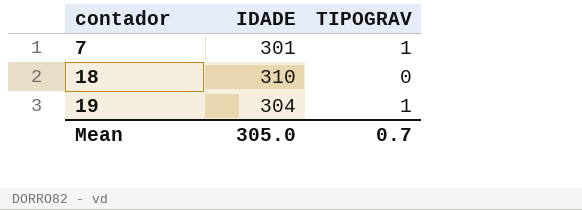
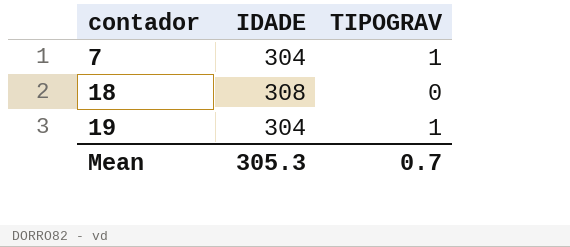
7 | IDADE: 301 -> 304
18 | IDADE: 310 -> 308
Mean | IDADE: 305.0 -> 305.3

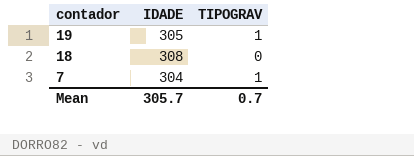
row order: contador ascending -> contador descending
19 | IDADE: 304 -> 305
Mean | IDADE: 305.3 -> 305.7

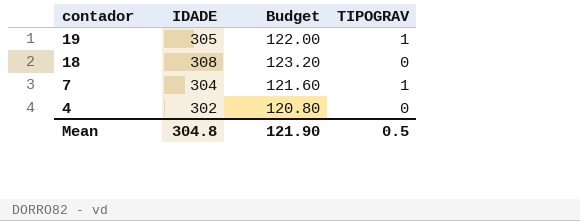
column Budget | formula: none -> [IDADE] * 0.4
row 4: none -> 302 | 120.80 | 0
Mean | IDADE: 305.7 -> 304.8
Mean | TIPOGRAV: 0.7 -> 0.5

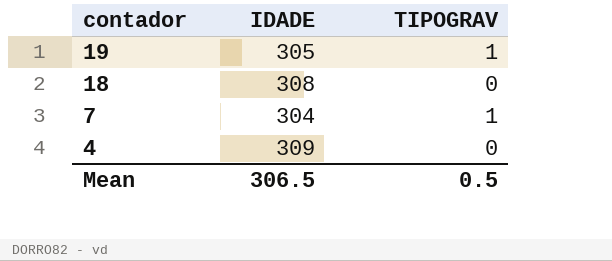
column Budget | formula: [IDADE] * 0.4 -> none
4 | IDADE: 302 -> 309
Mean | IDADE: 304.8 -> 306.5

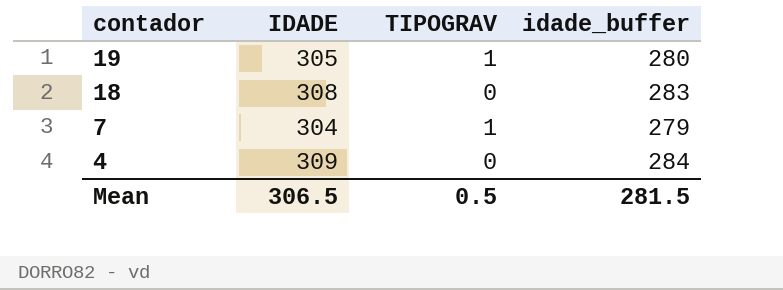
column idade_buffer | formula: none -> [IDADE] - 25

